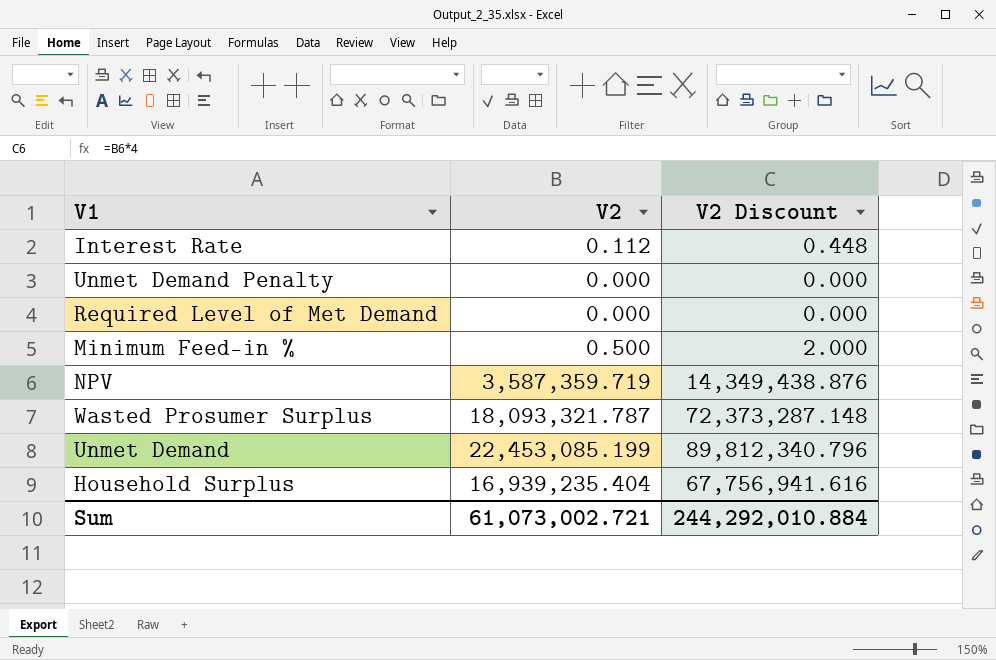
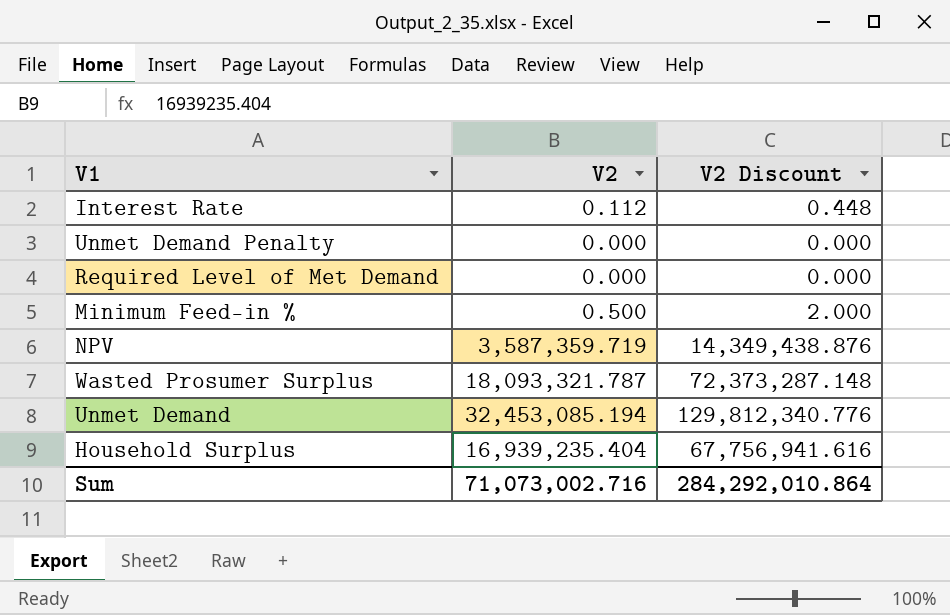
Unmet Demand | V2: 22,453,085.199 -> 32,453,085.194
Unmet Demand | V2 Discount: 89,812,340.796 -> 129,812,340.776
Sum | V2: 61,073,002.721 -> 71,073,002.716
Sum | V2 Discount: 244,292,010.884 -> 284,292,010.864

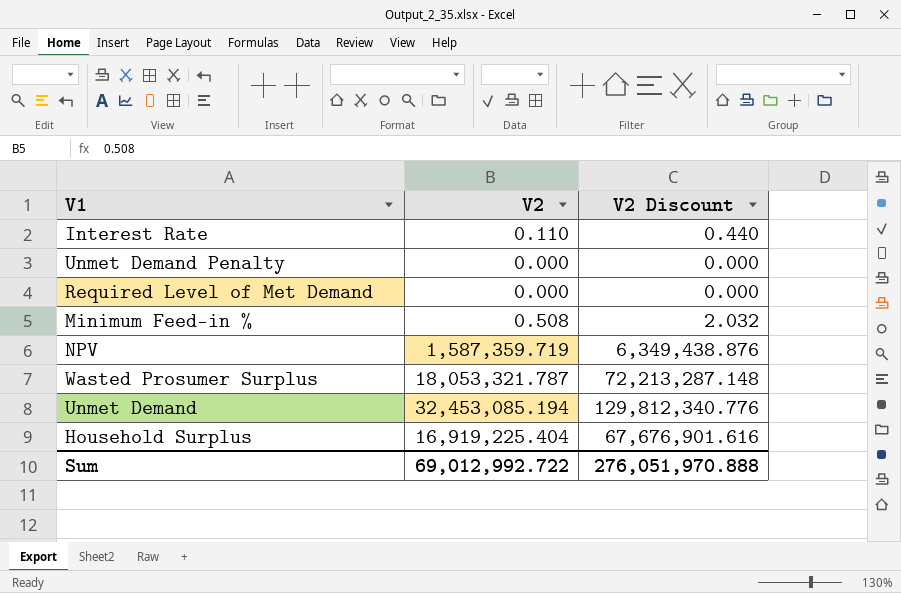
Interest Rate | V2: 0.112 -> 0.110
Interest Rate | V2 Discount: 0.448 -> 0.440
Minimum Feed-in % | V2: 0.500 -> 0.508
Minimum Feed-in % | V2 Discount: 2.000 -> 2.032
NPV | V2: 3,587,359.719 -> 1,587,359.719
NPV | V2 Discount: 14,349,438.876 -> 6,349,438.876
Wasted Prosumer Surplus | V2: 18,093,321.787 -> 18,053,321.787
Wasted Prosumer Surplus | V2 Discount: 72,373,287.148 -> 72,213,287.148
Household Surplus | V2: 16,939,235.404 -> 16,919,225.404
Household Surplus | V2 Discount: 67,756,941.616 -> 67,676,901.616
Sum | V2: 71,073,002.716 -> 69,012,992.722
Sum | V2 Discount: 284,292,010.864 -> 276,051,970.888

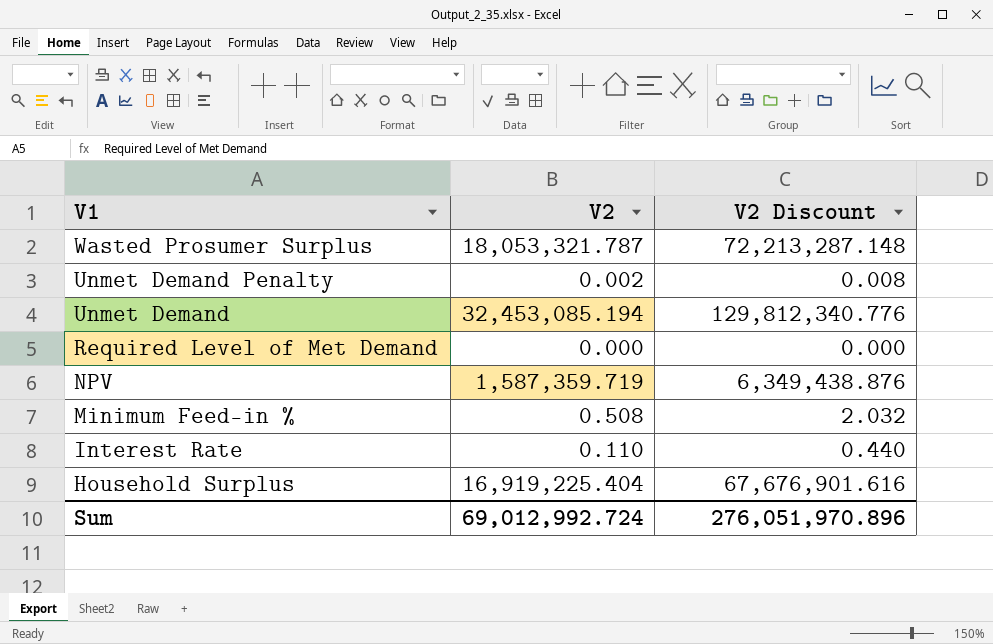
row order: none -> V1 descending
Unmet Demand Penalty | V2: 0.000 -> 0.002
Unmet Demand Penalty | V2 Discount: 0.000 -> 0.008
Sum | V2: 69,012,992.722 -> 69,012,992.724
Sum | V2 Discount: 276,051,970.888 -> 276,051,970.896

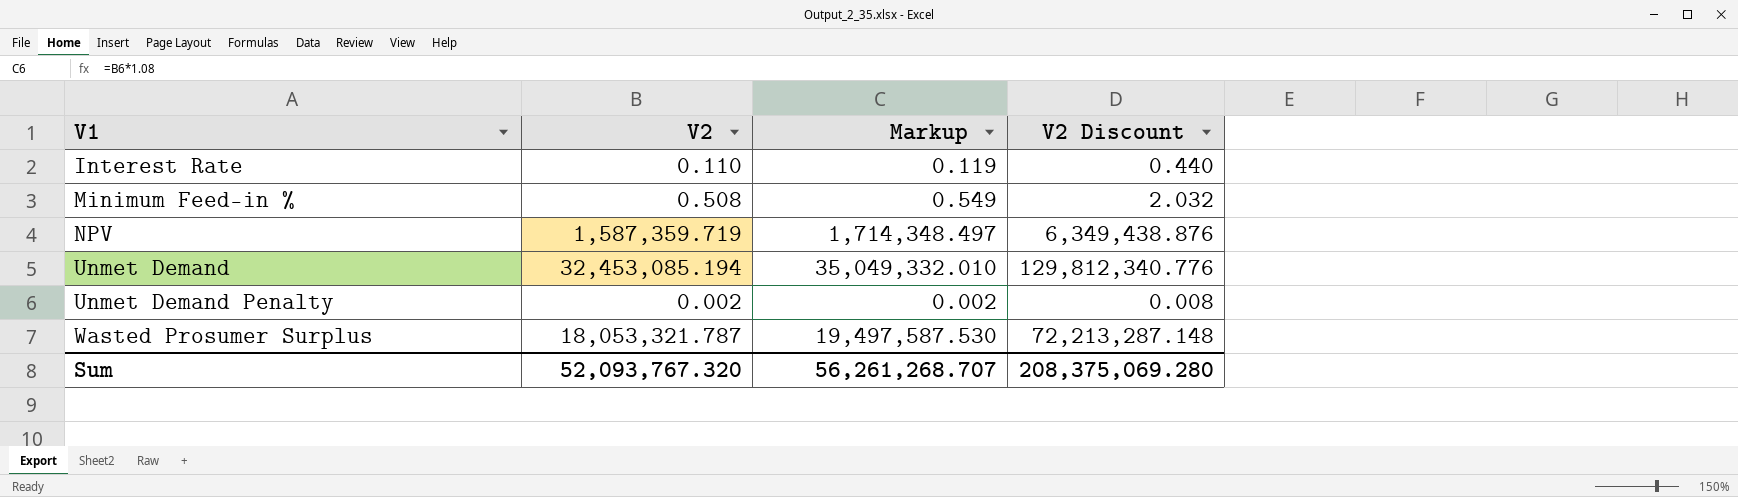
row order: V1 descending -> V1 ascending
column Markup | formula: none -> [V2] * 1.08
row Required Level of Met Demand: 0.000 | 0.000 -> none
row Household Surplus: 16,919,225.404 | 67,676,901.616 -> none
Sum | V2: 69,012,992.724 -> 52,093,767.320
Sum | V2 Discount: 276,051,970.896 -> 208,375,069.280

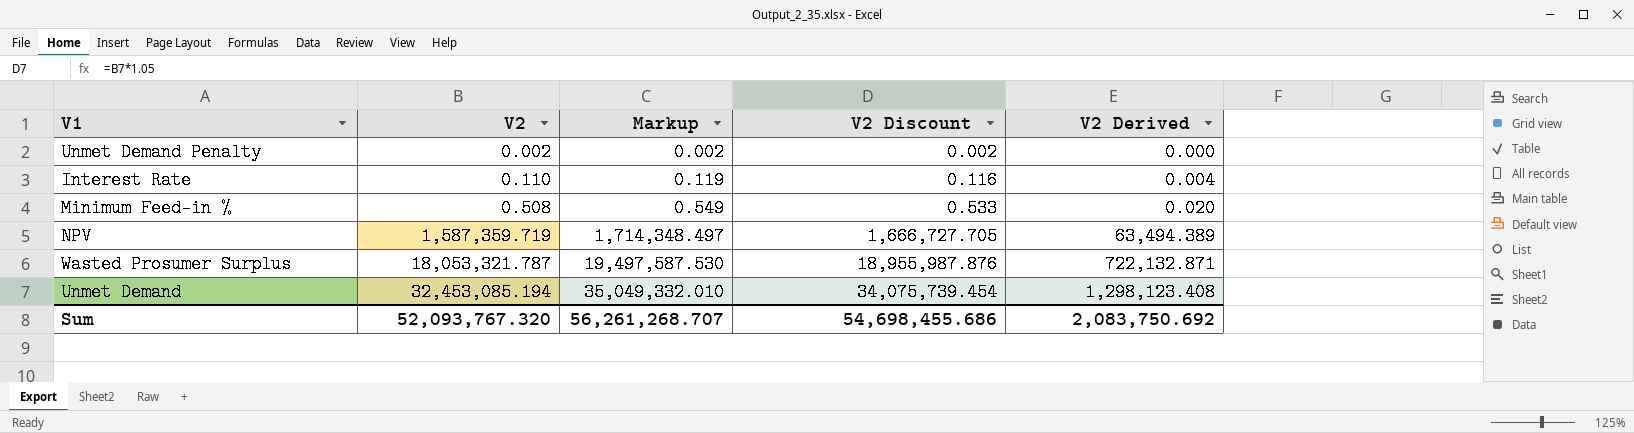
row order: V1 ascending -> V2 ascending
column V2 Discount | formula: [V2] * 4 -> [V2] * 1.05
column V2 Derived | formula: none -> [V2] * 0.04
Sum | V2 Discount: 208,375,069.280 -> 54,698,455.686

